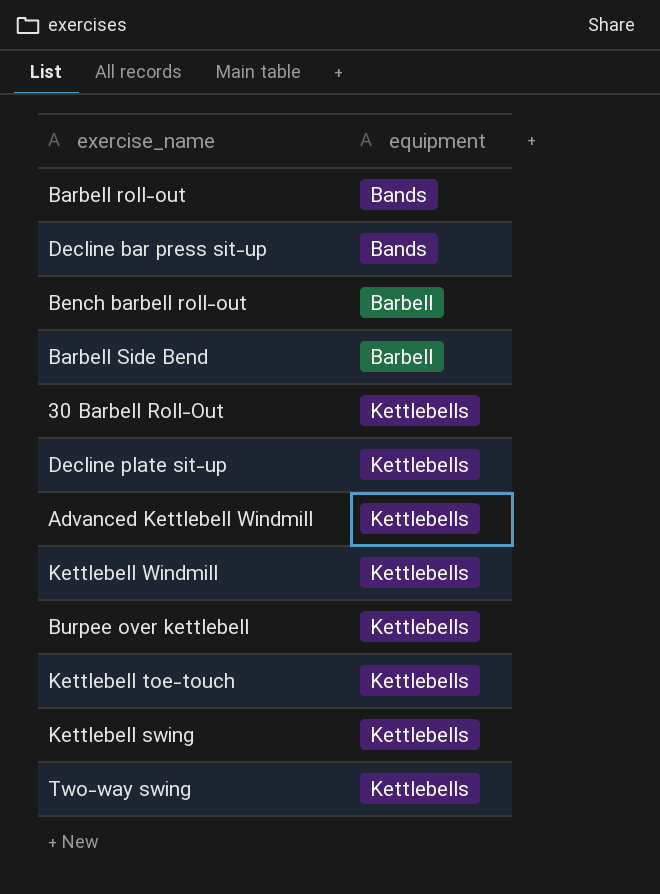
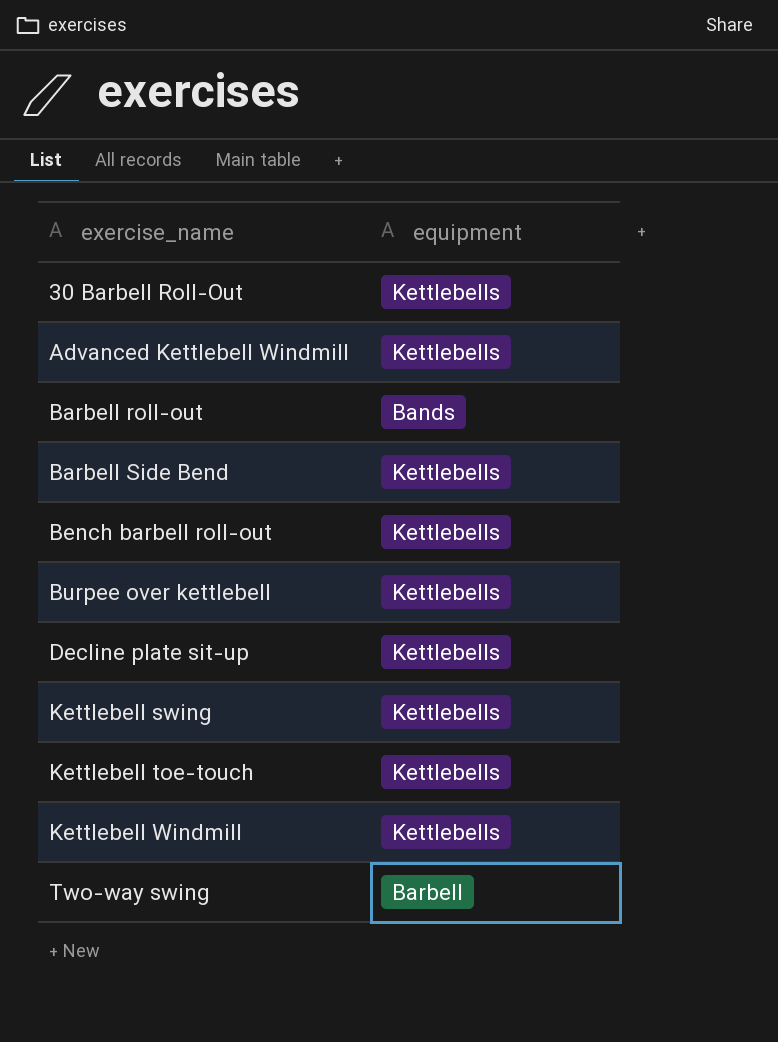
row order: equipment ascending -> exercise_name ascending
row Decline bar press sit-up: Bands -> none
Barbell Side Bend | equipment: Barbell -> Kettlebells
Bench barbell roll-out | equipment: Barbell -> Kettlebells
Two-way swing | equipment: Kettlebells -> Barbell

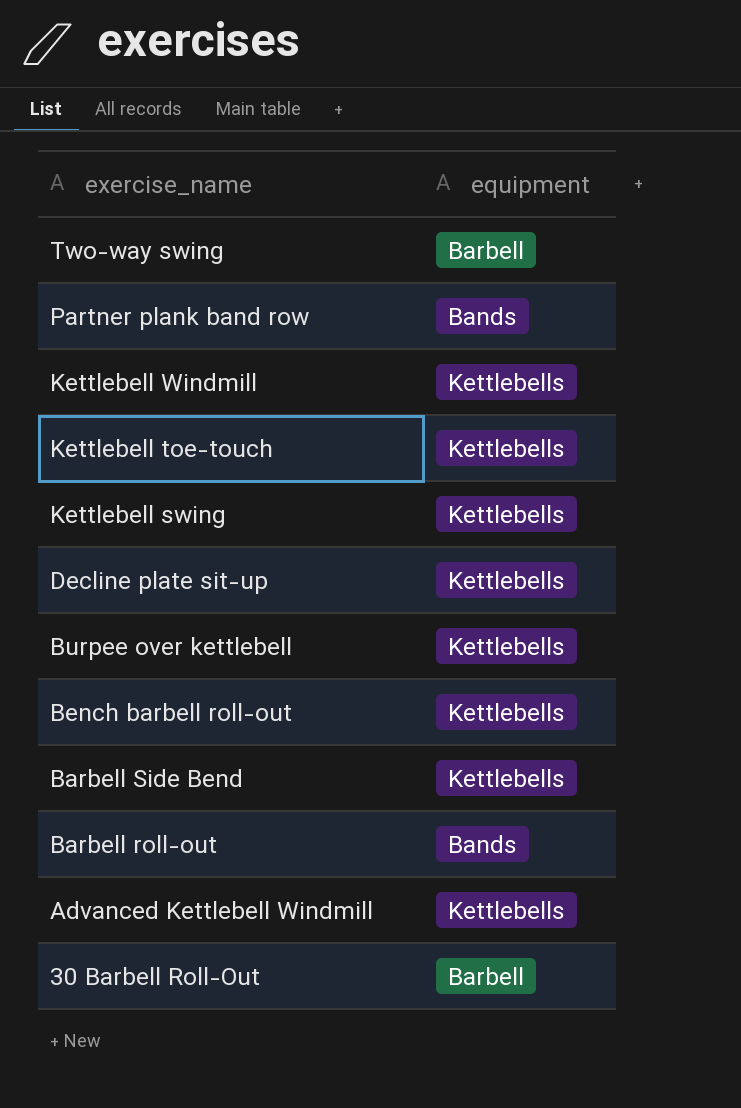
row order: exercise_name ascending -> exercise_name descending
row Partner plank band row: none -> Bands
30 Barbell Roll-Out | equipment: Kettlebells -> Barbell

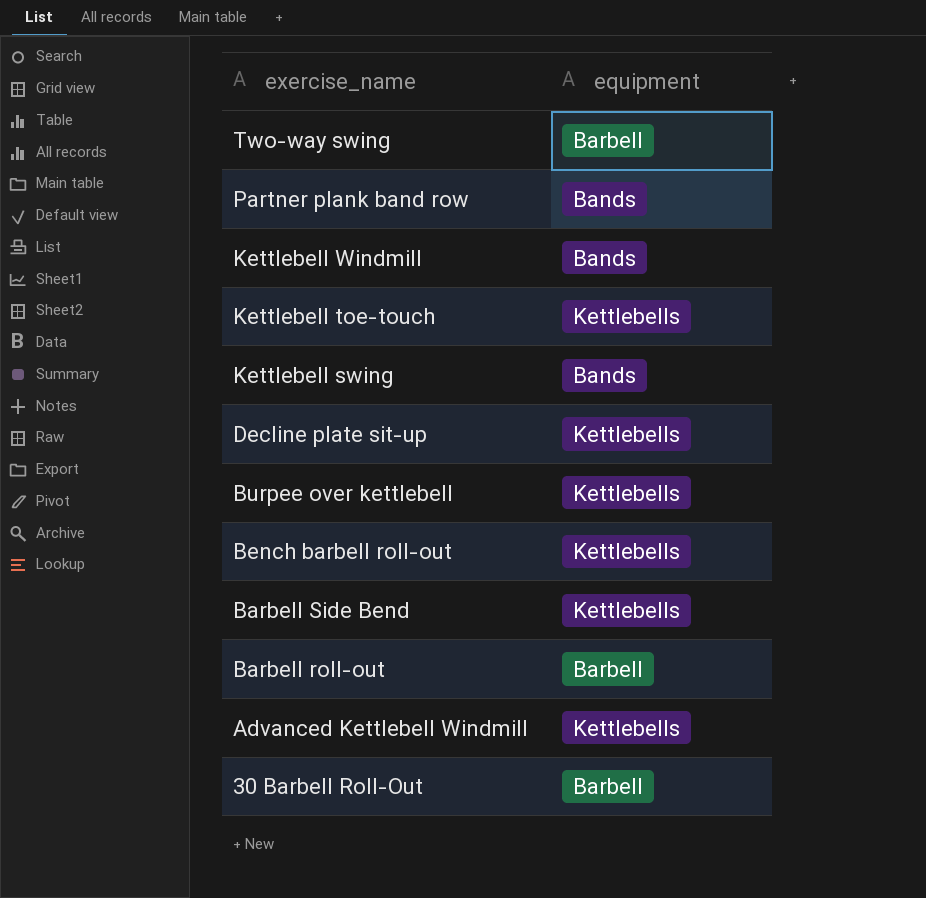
Kettlebell Windmill | equipment: Kettlebells -> Bands
Kettlebell swing | equipment: Kettlebells -> Bands
Barbell roll-out | equipment: Bands -> Barbell

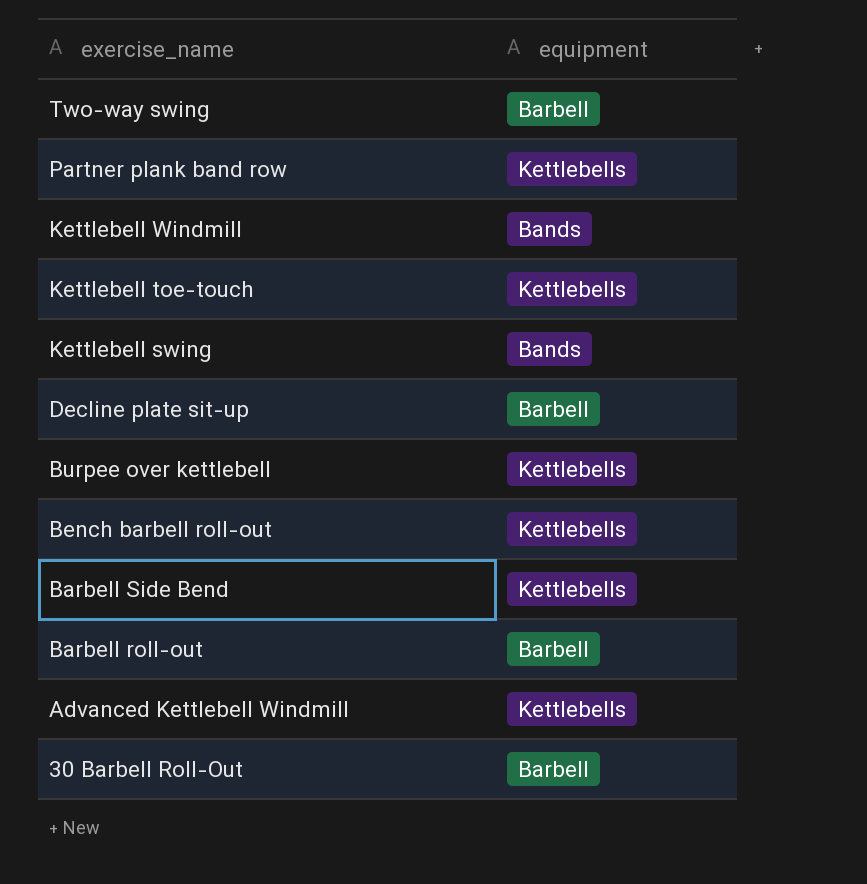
Partner plank band row | equipment: Bands -> Kettlebells
Decline plate sit-up | equipment: Kettlebells -> Barbell

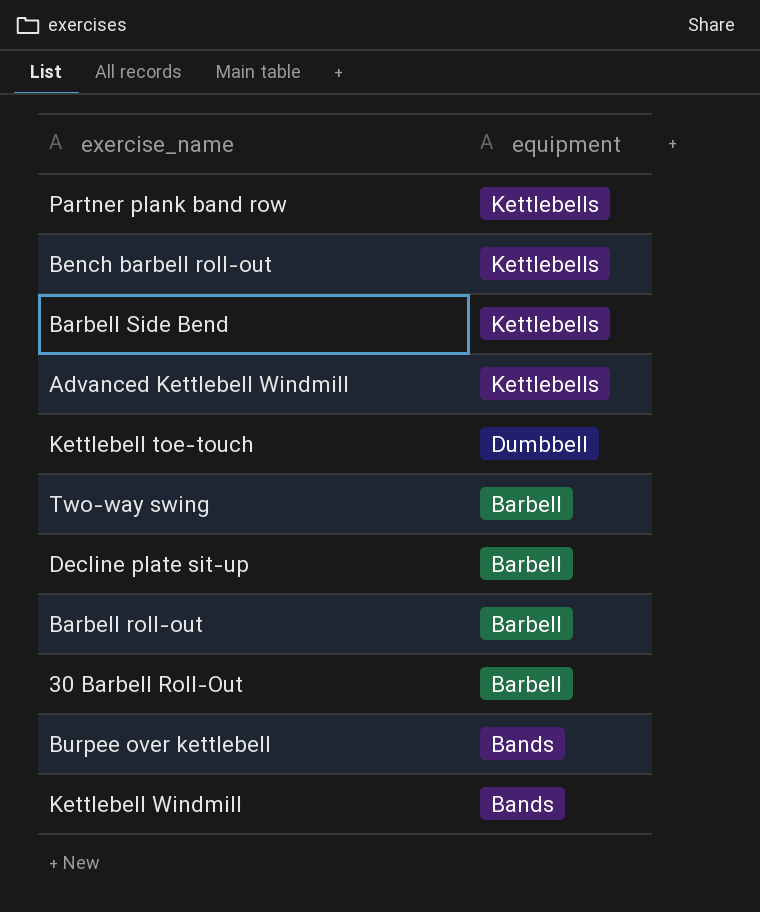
row order: exercise_name descending -> equipment descending
row Kettlebell swing: Bands -> none
Kettlebell toe-touch | equipment: Kettlebells -> Dumbbell
Burpee over kettlebell | equipment: Kettlebells -> Bands

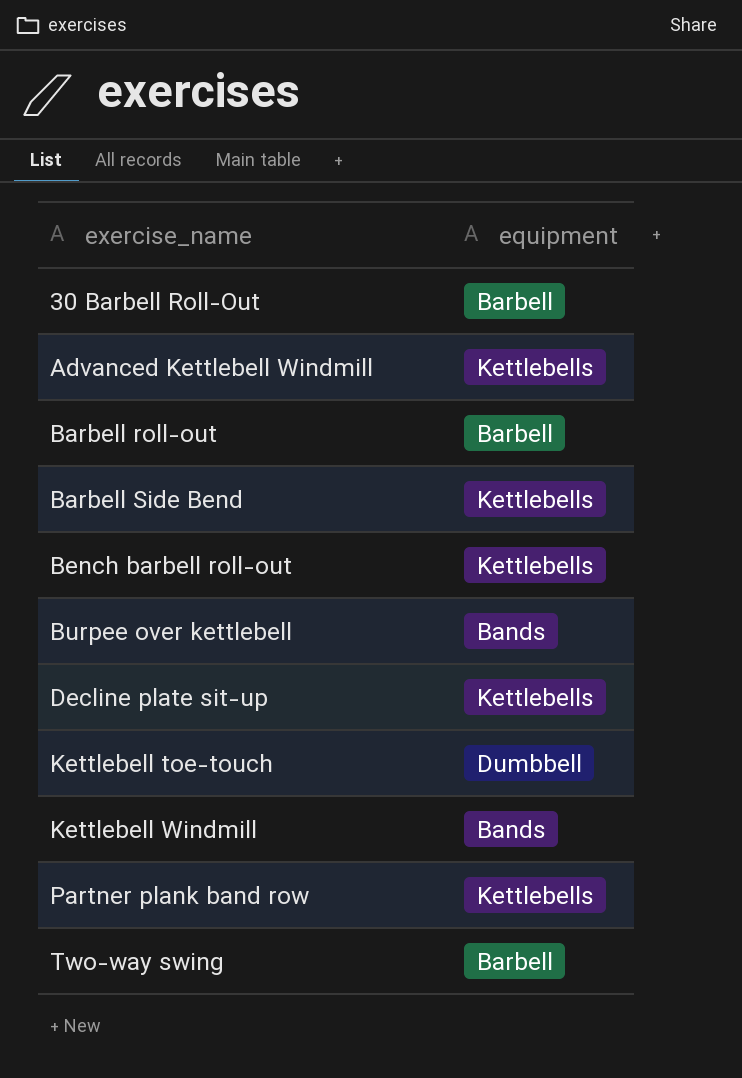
row order: equipment descending -> exercise_name ascending
Decline plate sit-up | equipment: Barbell -> Kettlebells

